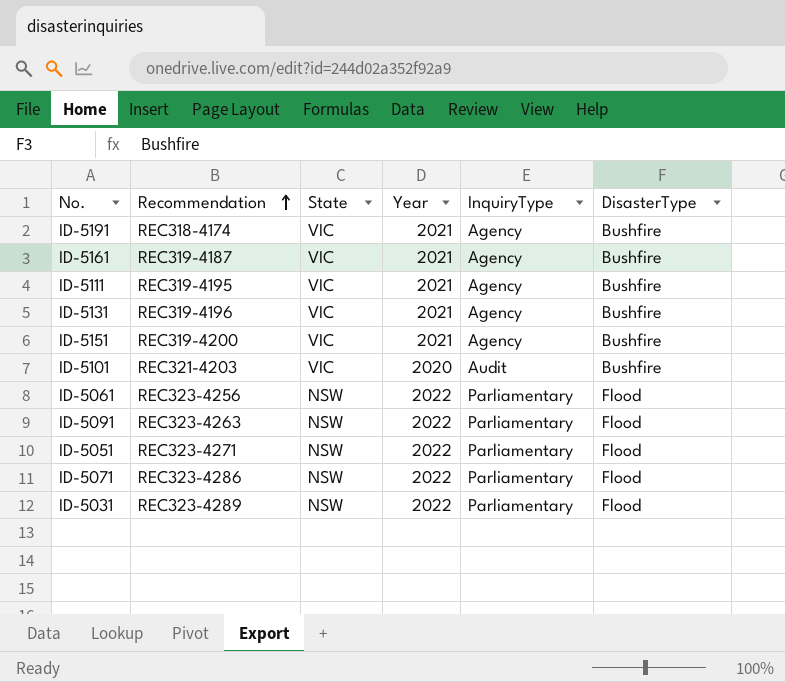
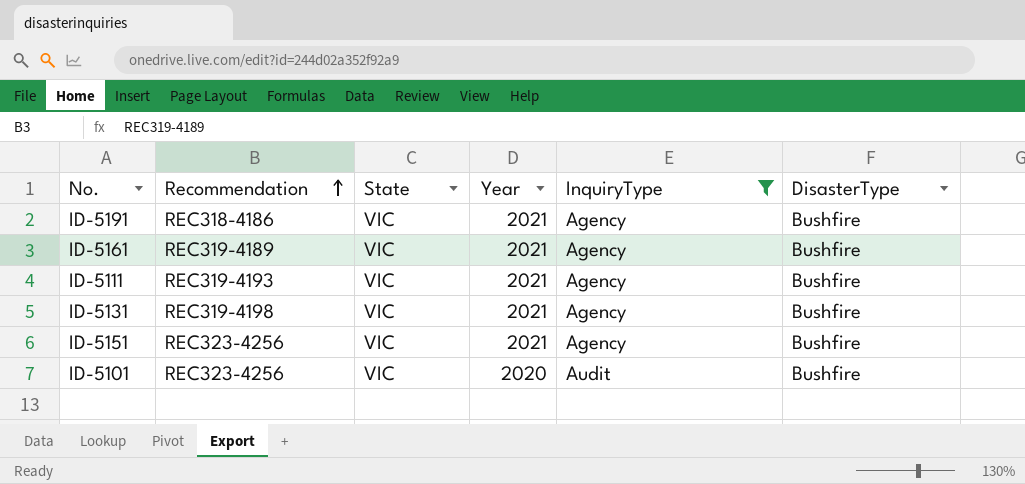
filter: none -> InquiryType != Parliamentary
ID-5191 | Recommendation: REC318-4174 -> REC318-4186
ID-5161 | Recommendation: REC319-4187 -> REC319-4189
ID-5111 | Recommendation: REC319-4195 -> REC319-4193
ID-5131 | Recommendation: REC319-4196 -> REC319-4198
ID-5151 | Recommendation: REC319-4200 -> REC323-4256
ID-5101 | Recommendation: REC321-4203 -> REC323-4256

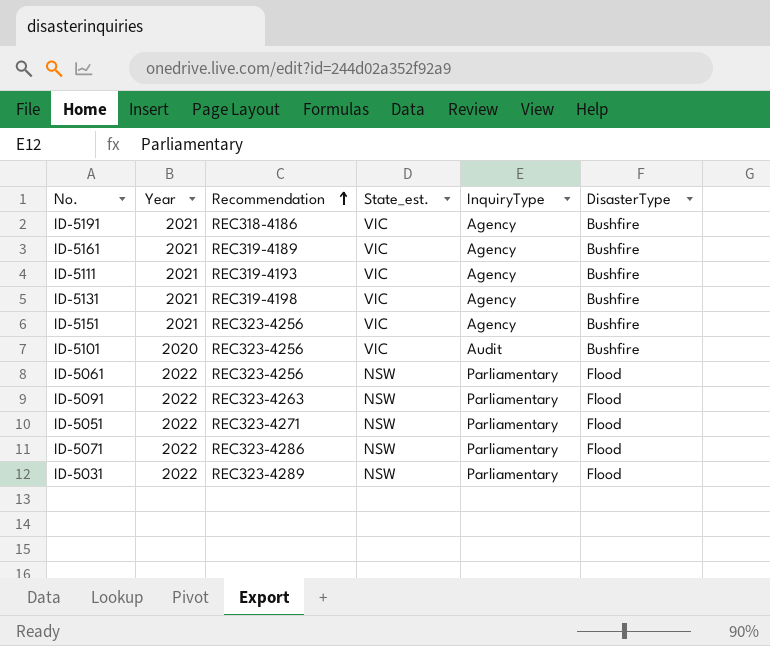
filter: InquiryType != Parliamentary -> none
column Year | position: 4 -> 2
column name: State -> State_est.

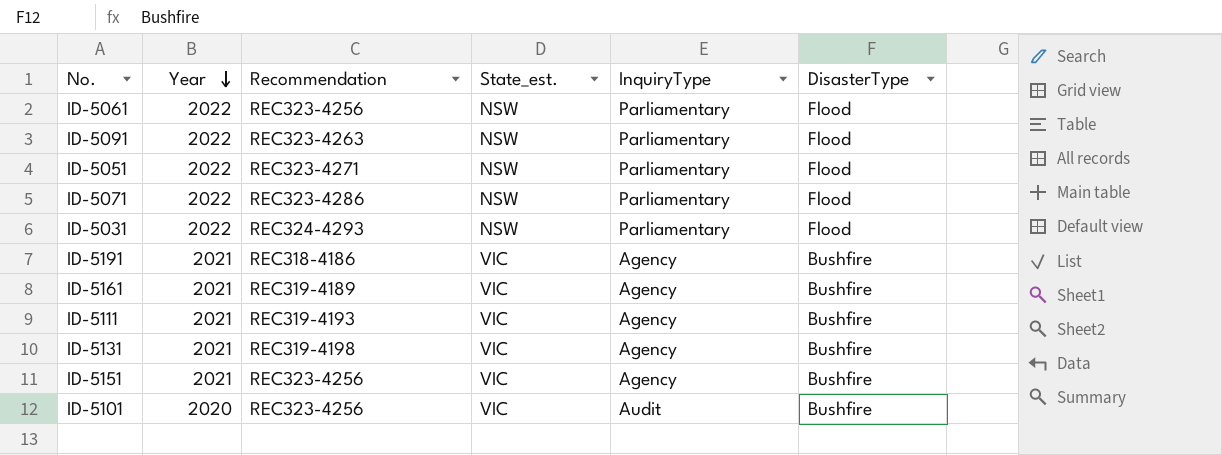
row order: Recommendation ascending -> Year descending
ID-5031 | Recommendation: REC323-4289 -> REC324-4293

